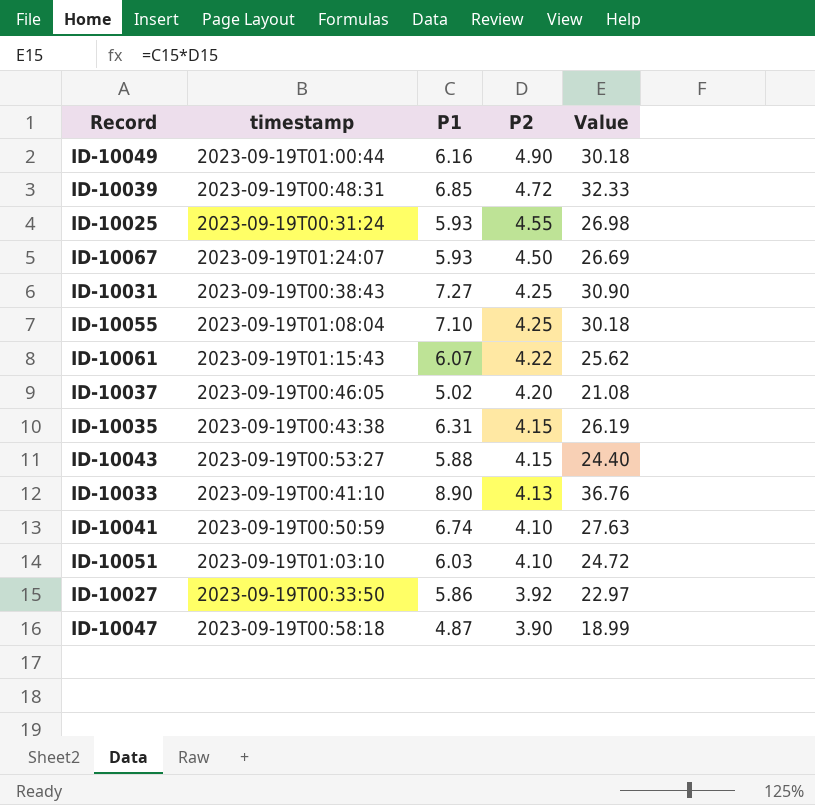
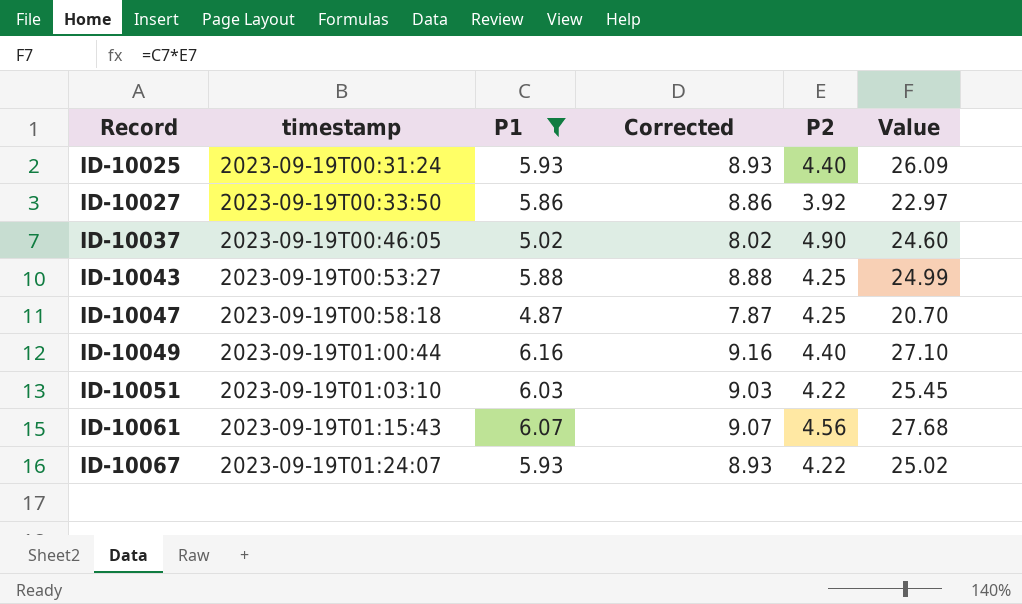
filter: none -> P1 <= 6.16
row order: P2 descending -> Record ascending
column Corrected | formula: none -> [P1] + 3
ID-10025 | P2: 4.55 -> 4.40
ID-10025 | Value: 26.98 -> 26.09
ID-10037 | P2: 4.20 -> 4.90
ID-10037 | Value: 21.08 -> 24.60
ID-10043 | P2: 4.15 -> 4.25
ID-10043 | Value: 24.40 -> 24.99
ID-10047 | P2: 3.90 -> 4.25
ID-10047 | Value: 18.99 -> 20.70
ID-10049 | P2: 4.90 -> 4.40
ID-10049 | Value: 30.18 -> 27.10
ID-10051 | P2: 4.10 -> 4.22
ID-10051 | Value: 24.72 -> 25.45
ID-10061 | P2: 4.22 -> 4.56
ID-10061 | Value: 25.62 -> 27.68
ID-10067 | P2: 4.50 -> 4.22
ID-10067 | Value: 26.69 -> 25.02

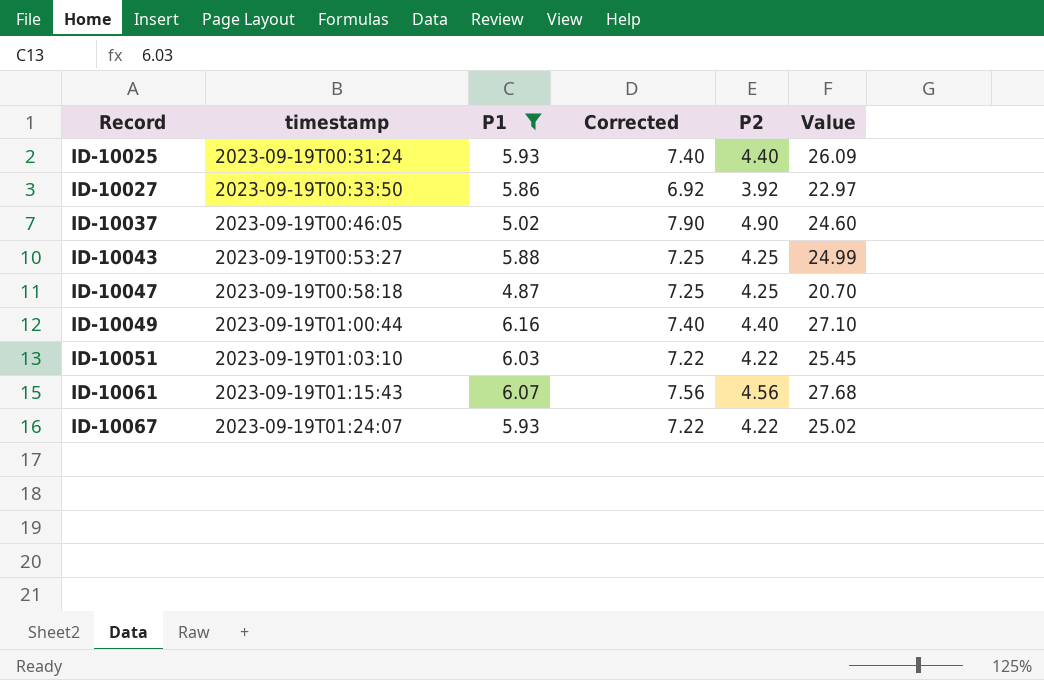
column Corrected | formula: [P1] + 3 -> [P2] + 3

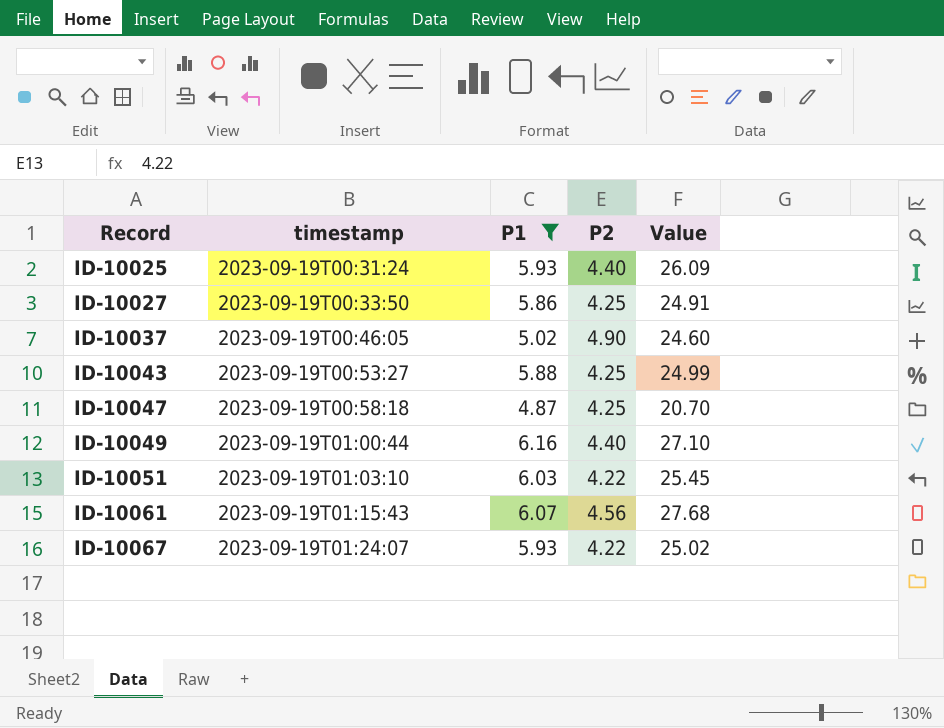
column Corrected | formula: [P2] + 3 -> none
ID-10027 | P2: 3.92 -> 4.25
ID-10027 | Value: 22.97 -> 24.91

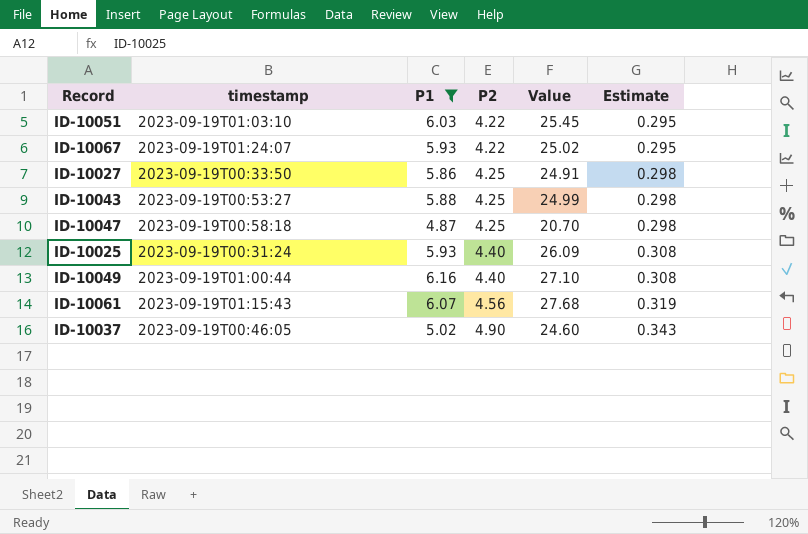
row order: Record ascending -> P2 ascending
column Estimate | formula: none -> [P2] * 0.07

